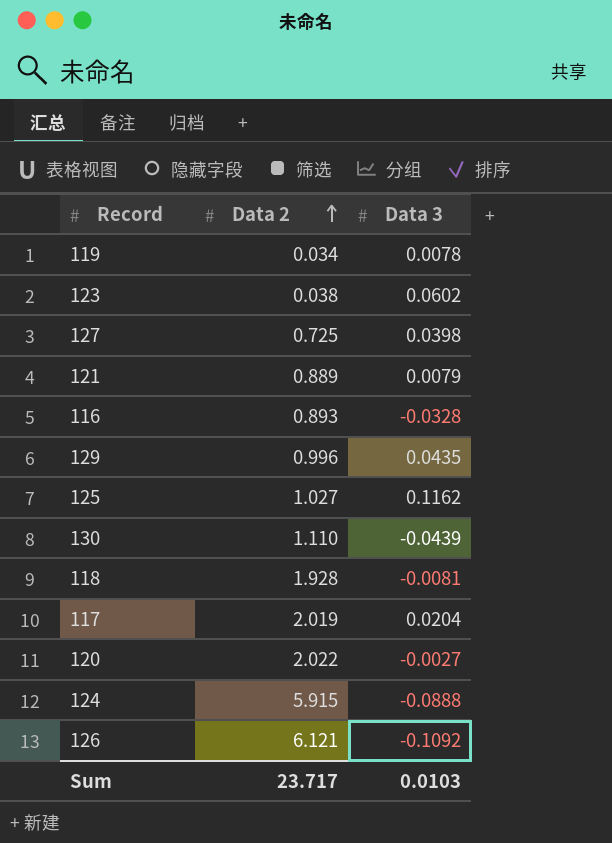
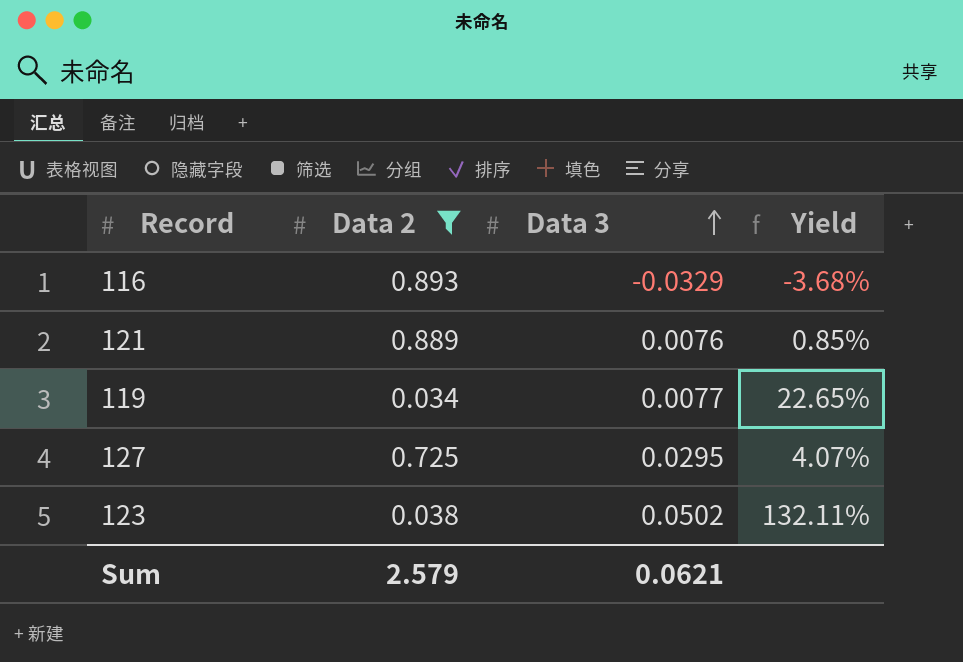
filter: none -> Data 2 <= 0.893
row order: Data 2 ascending -> Data 3 ascending
column Yield | formula: none -> [Data 3] / [Data 2]
116 | Data 3: -0.0328 -> -0.0329
121 | Data 3: 0.0079 -> 0.0076
119 | Data 3: 0.0078 -> 0.0077
127 | Data 3: 0.0398 -> 0.0295
123 | Data 3: 0.0602 -> 0.0502
Sum | Data 2: 23.717 -> 2.579
Sum | Data 3: 0.0103 -> 0.0621

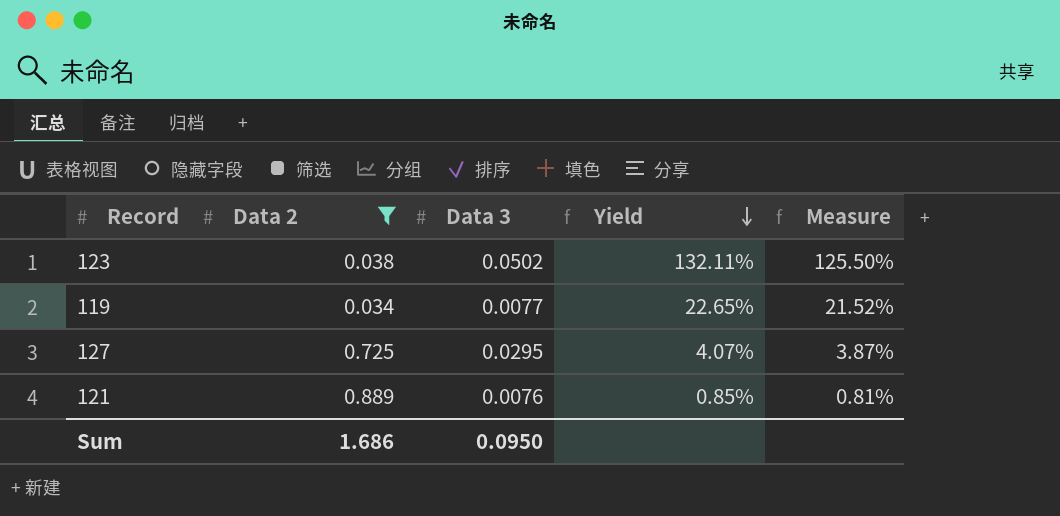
row order: Data 3 ascending -> Yield descending
column Measure | formula: none -> [Yield] * 0.95
row 116: 0.893 | -0.0329 | -3.68% -> none
Sum | Data 2: 2.579 -> 1.686
Sum | Data 3: 0.0621 -> 0.0950

